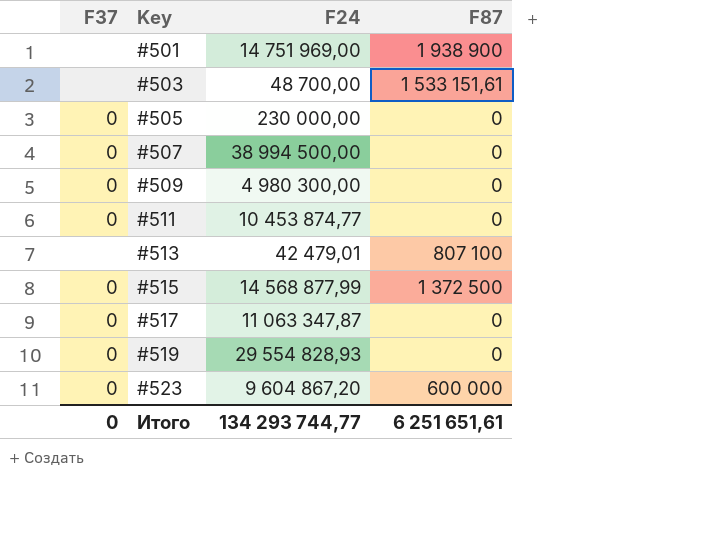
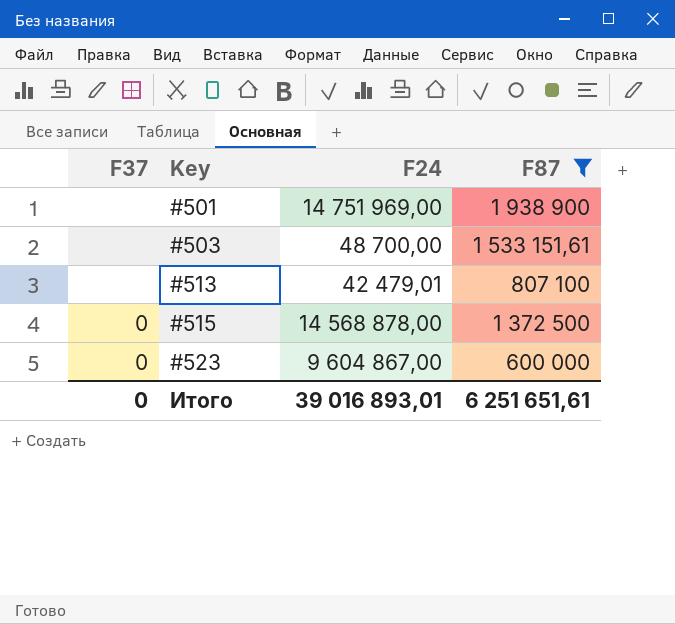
filter: none -> F87 != 0
#515 | F24: 14 568 877,99 -> 14 568 878,00
#523 | F24: 9 604 867,20 -> 9 604 867,00
Итого | F24: 134 293 744,77 -> 39 016 893,01

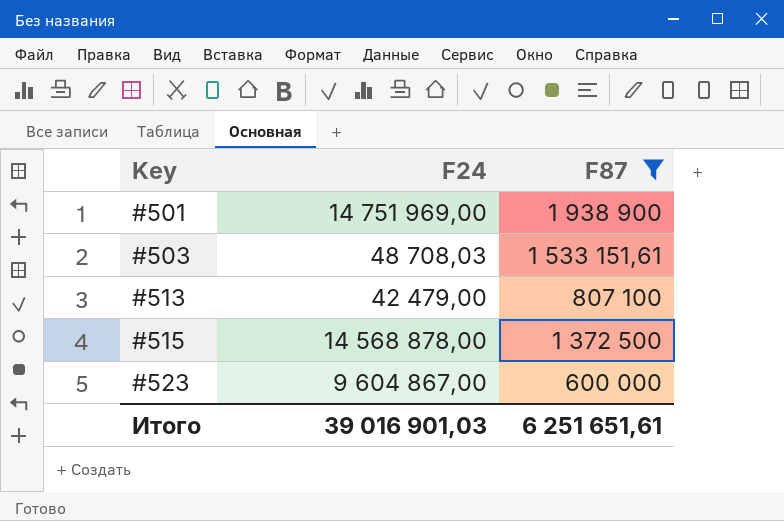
column F37 | position: 1 -> none
#503 | F24: 48 700,00 -> 48 708,03
#513 | F24: 42 479,01 -> 42 479,00
Итого | F24: 39 016 893,01 -> 39 016 901,03

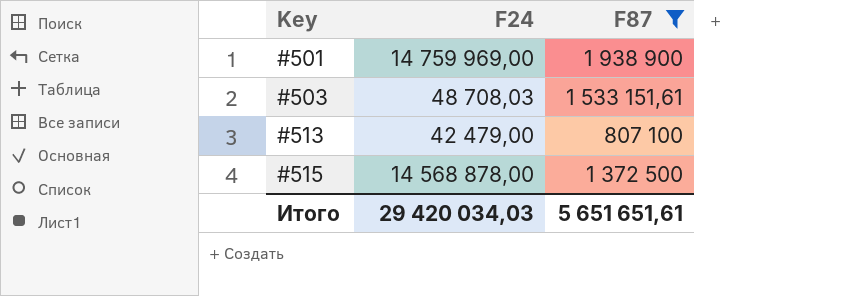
row #523: 9 604 867,00 | 600 000 -> none
#501 | F24: 14 751 969,00 -> 14 759 969,00
Итого | F24: 39 016 901,03 -> 29 420 034,03
Итого | F87: 6 251 651,61 -> 5 651 651,61

